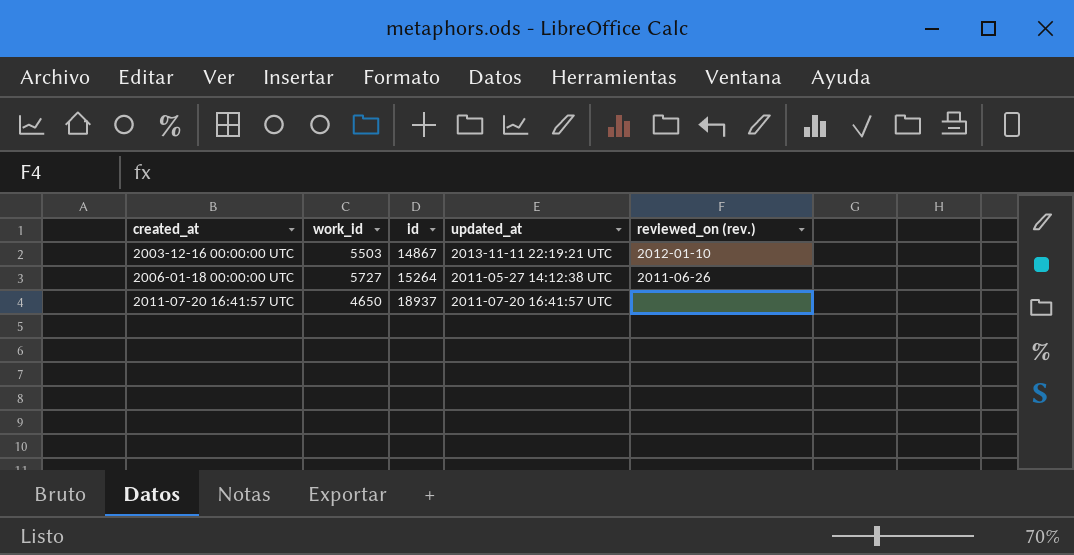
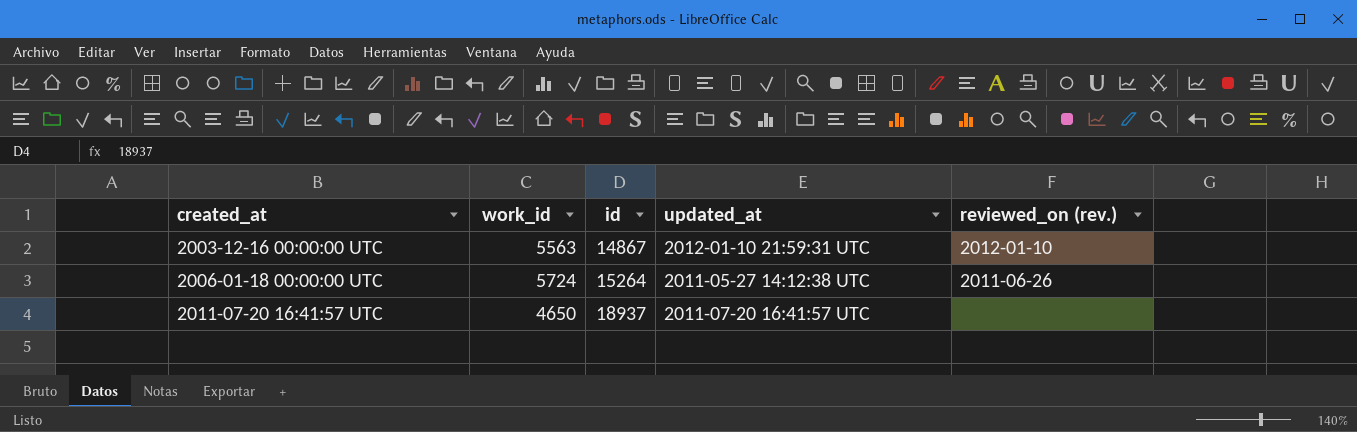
2003-12-16 00:00:00 UTC | work_id: 5503 -> 5563
2003-12-16 00:00:00 UTC | updated_at: 2013-11-11 22:19:21 UTC -> 2012-01-10 21:59:31 UTC
2006-01-18 00:00:00 UTC | work_id: 5727 -> 5724

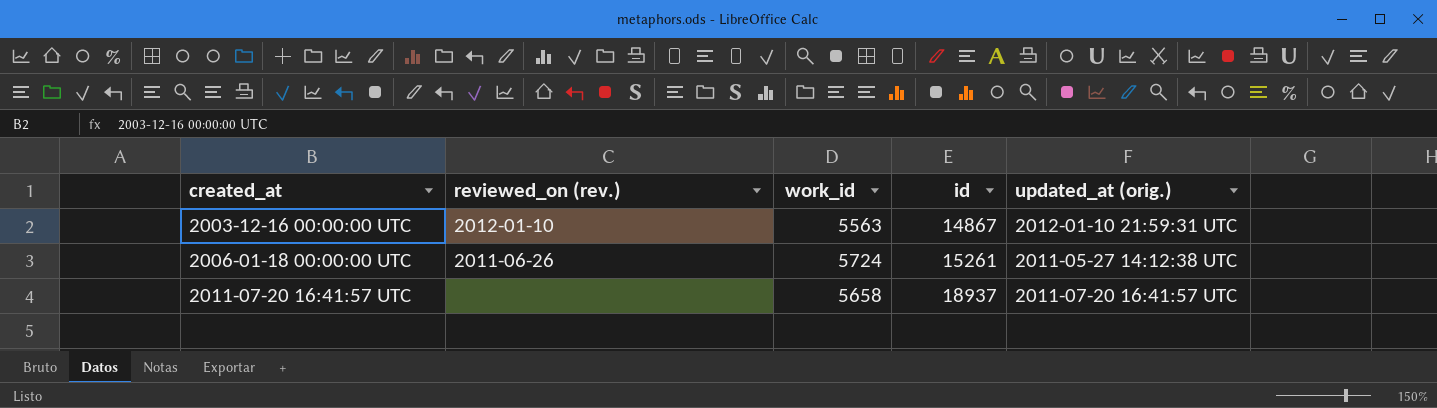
column reviewed_on (rev.) | position: 5 -> 2
column name: updated_at -> updated_at (orig.)
2006-01-18 00:00:00 UTC | id: 15264 -> 15261
2011-07-20 16:41:57 UTC | work_id: 4650 -> 5658

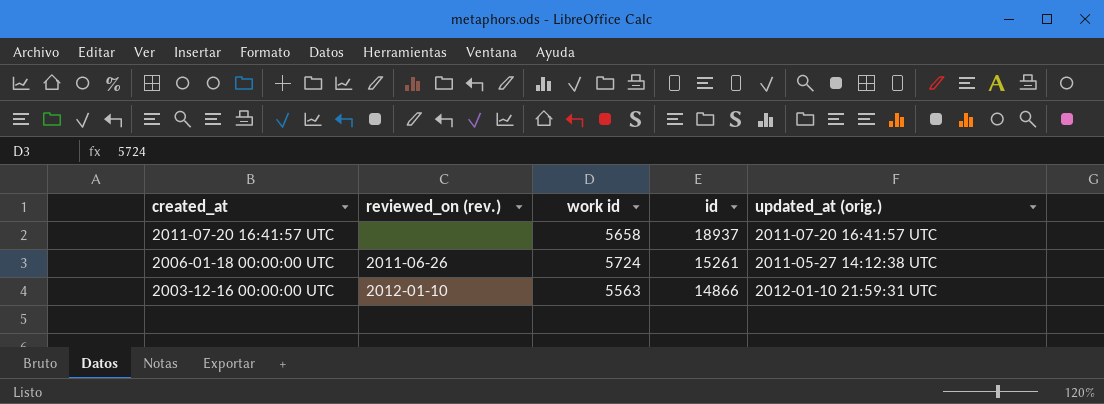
row order: created_at ascending -> created_at descending
column name: work_id -> work id
2003-12-16 00:00:00 UTC | id: 14867 -> 14866

